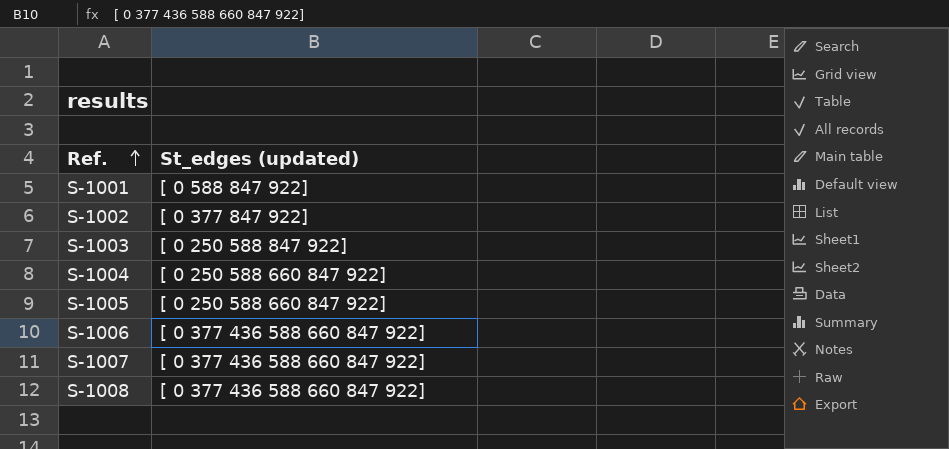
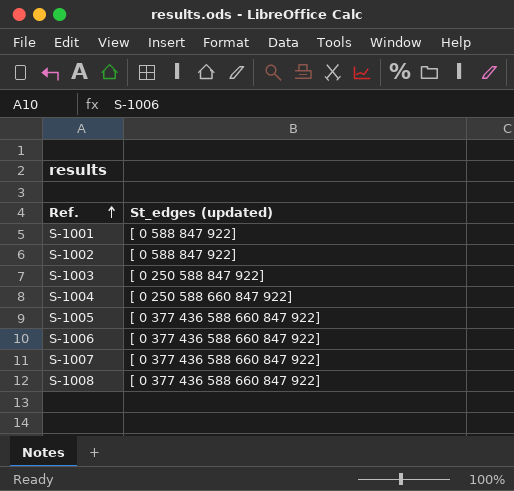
S-1002 | St_edges (updated): [ 0 377 847 922] -> [ 0 588 847 922]
S-1005 | St_edges (updated): [ 0 250 588 660 847 922] -> [ 0 377 436 588 660 847 922]

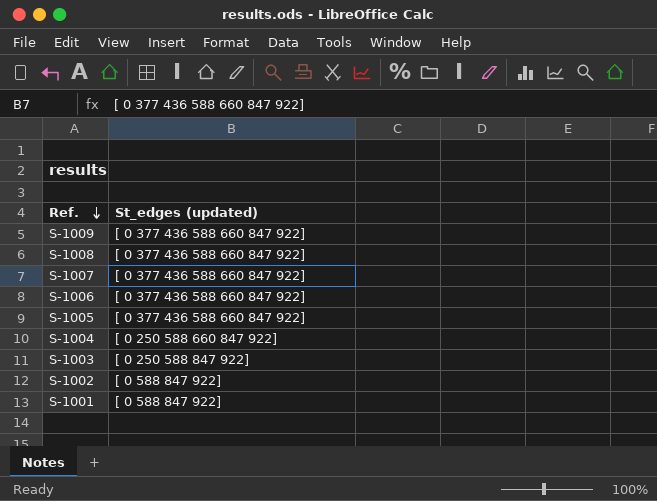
row order: Ref. ascending -> Ref. descending
row S-1009: none -> [ 0 377 436 588 660 847 922]

